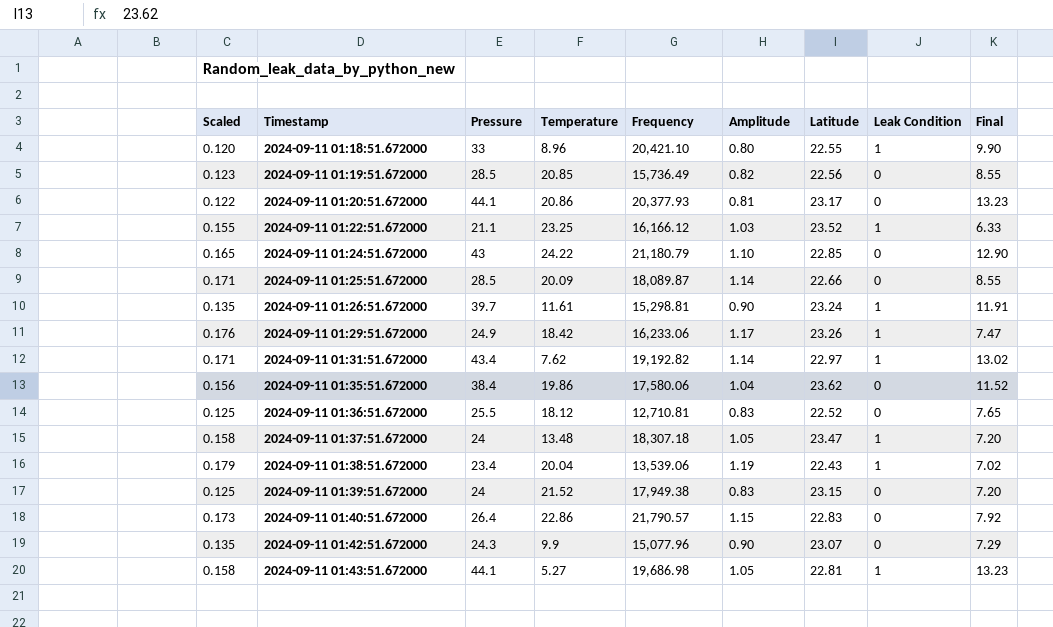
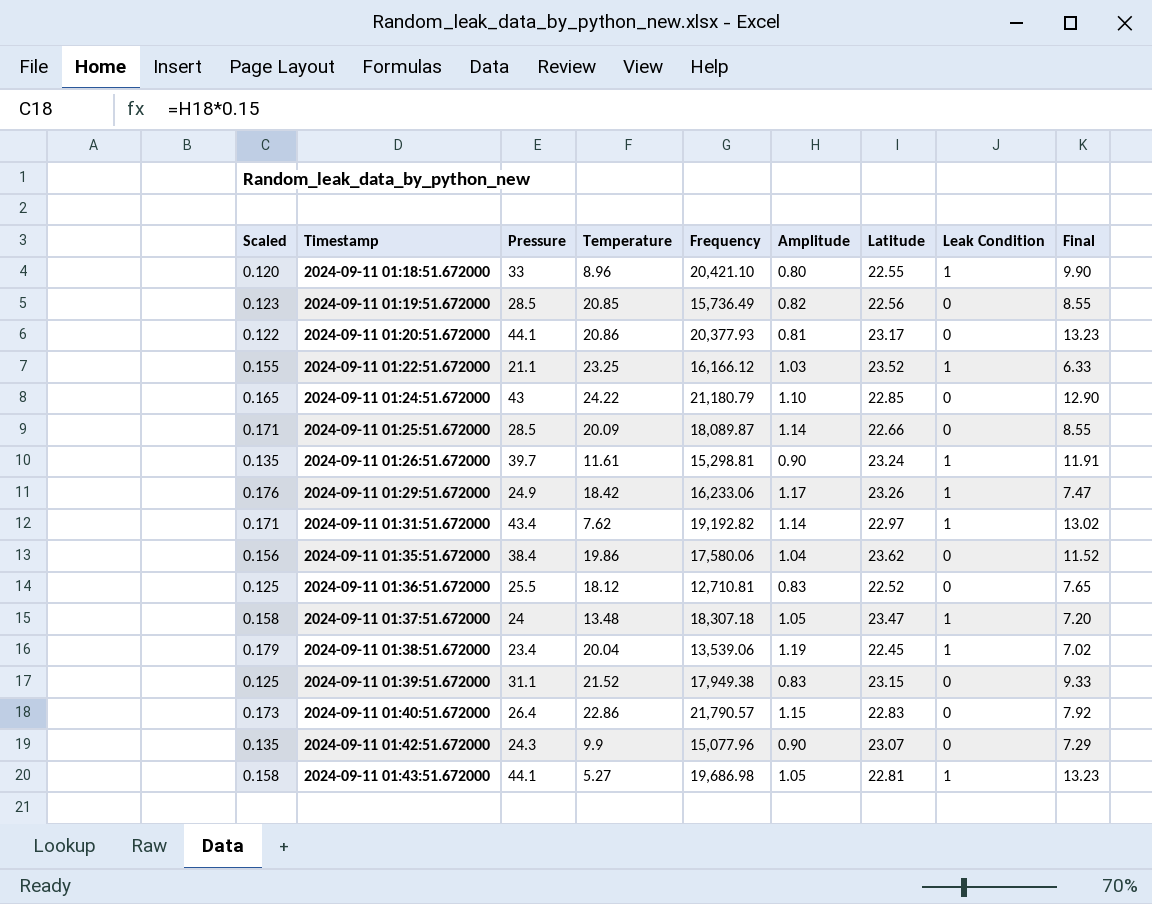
2024-09-11 01:38:51.672000 | Latitude: 22.43 -> 22.45
2024-09-11 01:39:51.672000 | Pressure: 24 -> 31.1
2024-09-11 01:39:51.672000 | Final: 7.20 -> 9.33

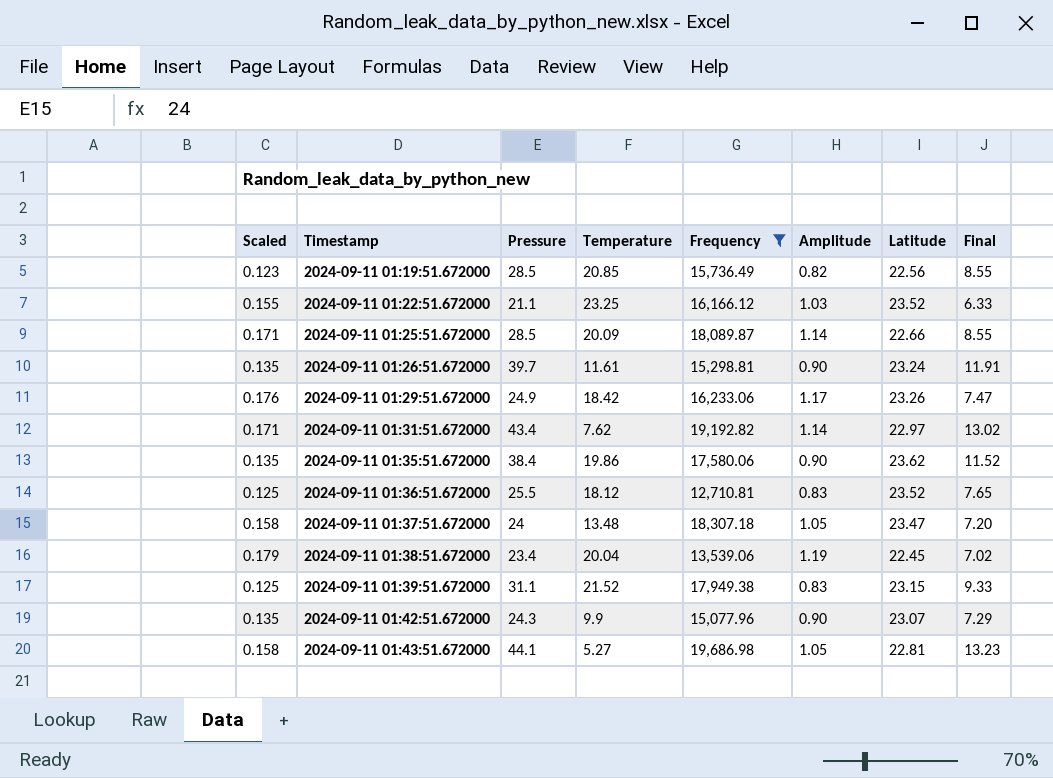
filter: none -> Frequency <= 19,686.98
column Leak Condition | position: 8 -> none
2024-09-11 01:35:51.672000 | Scaled: 0.156 -> 0.135
2024-09-11 01:35:51.672000 | Amplitude: 1.04 -> 0.90
2024-09-11 01:36:51.672000 | Latitude: 22.52 -> 23.52

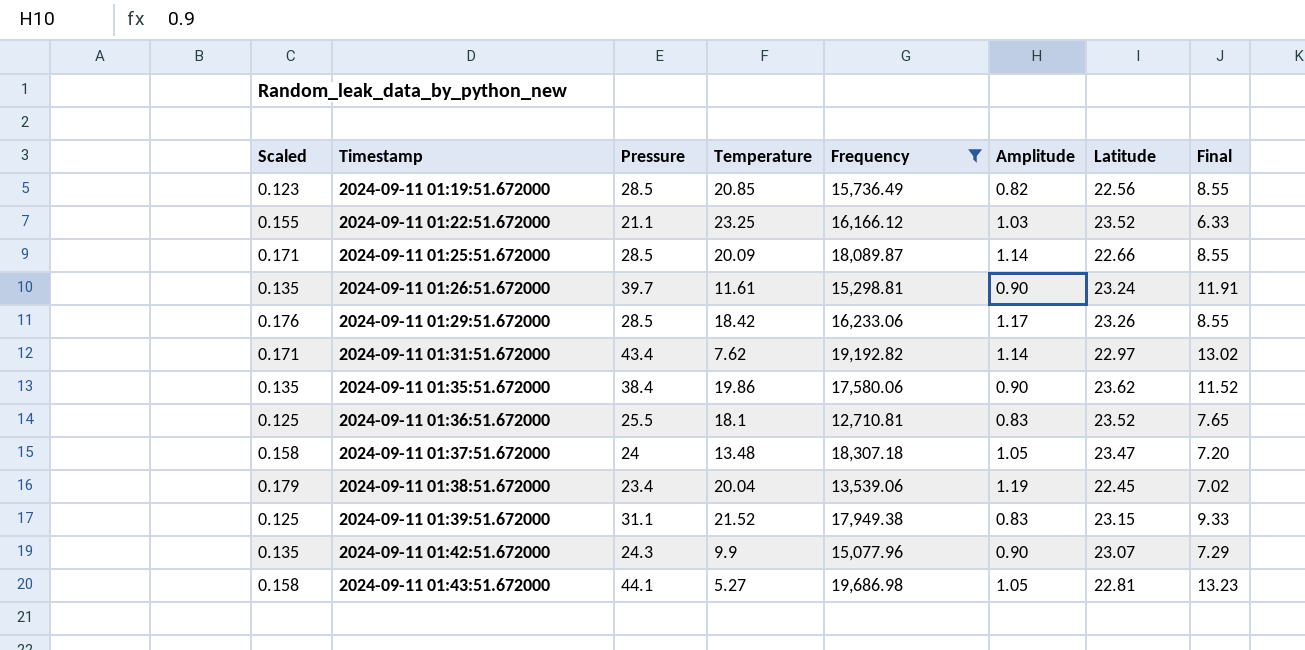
2024-09-11 01:29:51.672000 | Pressure: 24.9 -> 28.5
2024-09-11 01:29:51.672000 | Final: 7.47 -> 8.55
2024-09-11 01:36:51.672000 | Temperature: 18.12 -> 18.1

